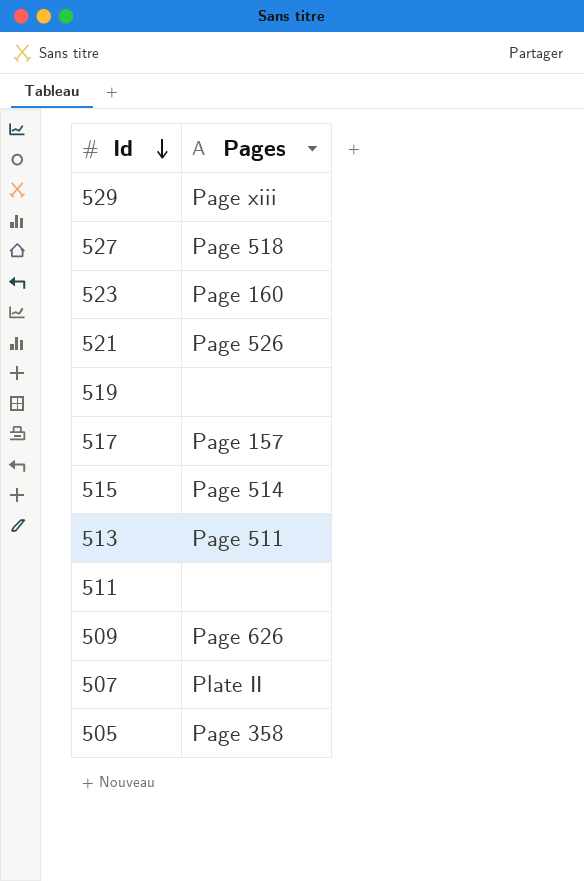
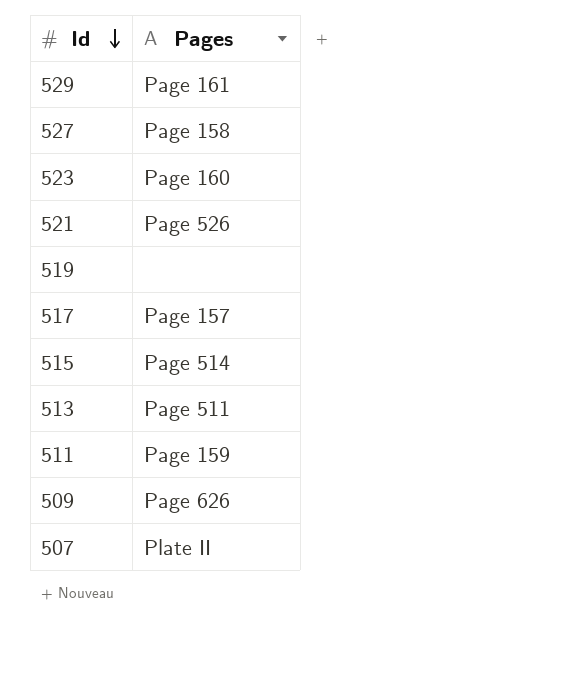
row 505: Page 358 -> none
529 | Pages: Page xiii -> Page 161
527 | Pages: Page 518 -> Page 158
511 | Pages: none -> Page 159

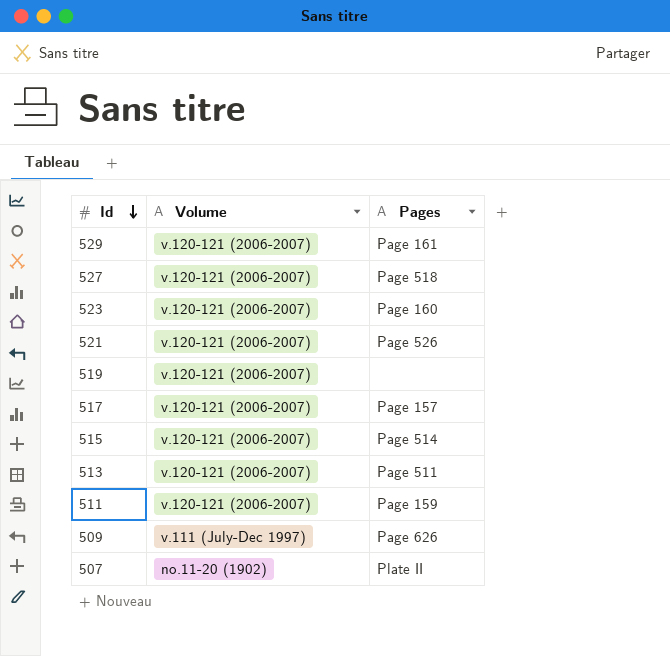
column Volume | position: none -> 2
527 | Pages: Page 158 -> Page 518

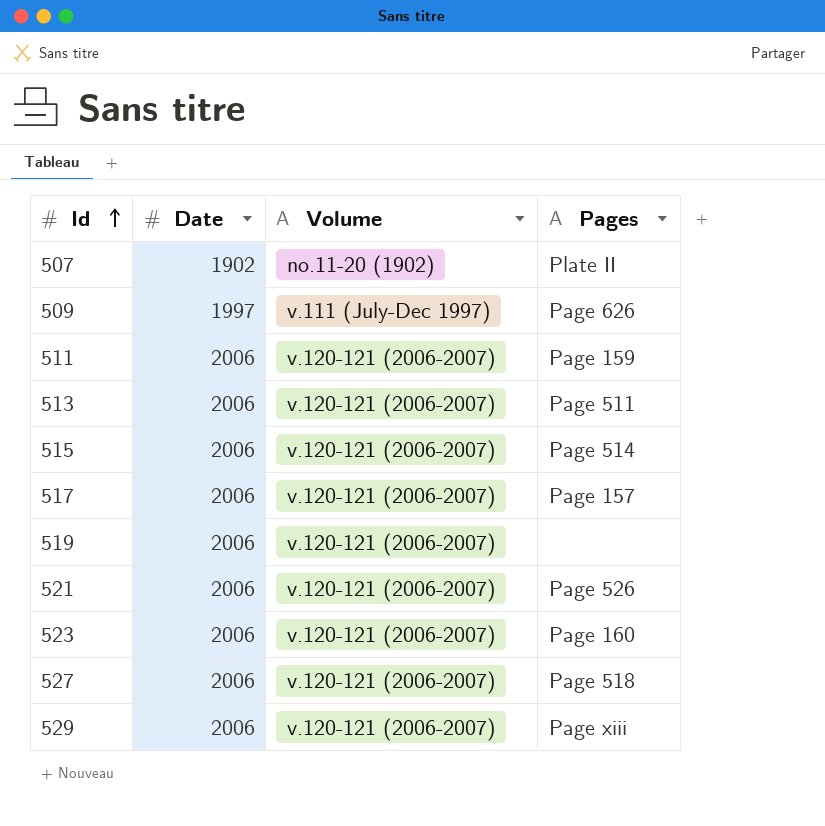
row order: Id descending -> Id ascending
column Date | position: none -> 2
529 | Pages: Page 161 -> Page xiii

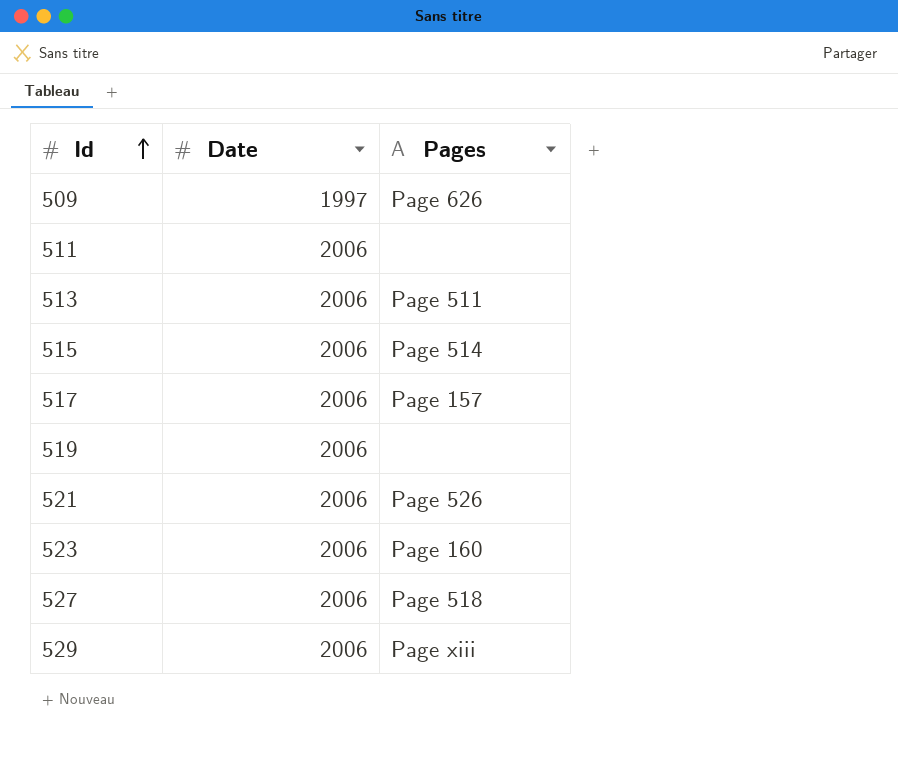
column Volume | position: 3 -> none
row 507: 1902 | no.11-20 (1902) | Plate II -> none
511 | Pages: Page 159 -> none

